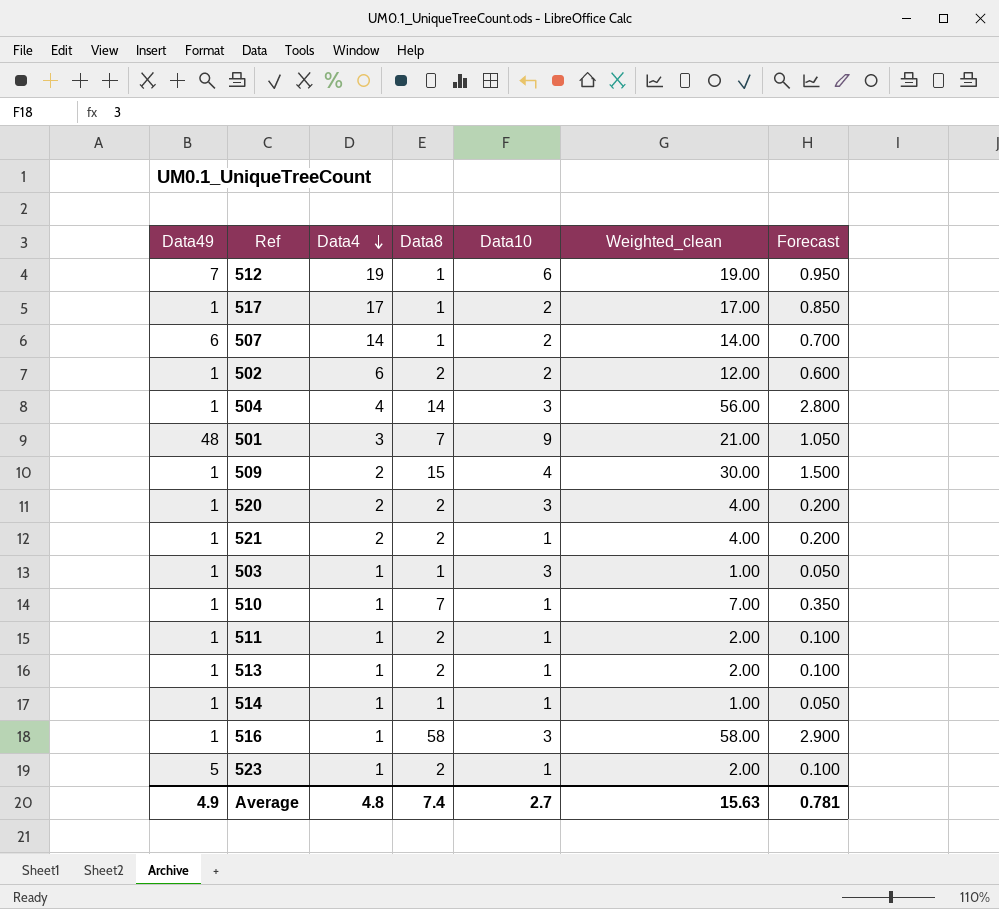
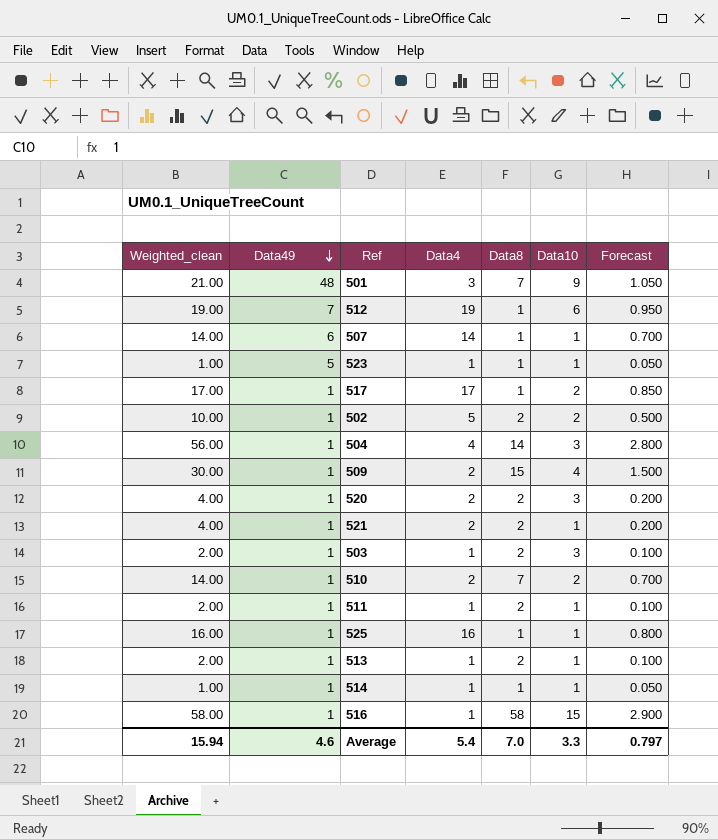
row order: Data4 descending -> Data49 descending
column Weighted_clean | position: 6 -> 1
507 | Data10: 2 -> 1
523 | Weighted_clean: 2.00 -> 1.00
523 | Data8: 2 -> 1
523 | Forecast: 0.100 -> 0.050
502 | Weighted_clean: 12.00 -> 10.00
502 | Data4: 6 -> 5
502 | Forecast: 0.600 -> 0.500
503 | Weighted_clean: 1.00 -> 2.00
503 | Data8: 1 -> 2
503 | Forecast: 0.050 -> 0.100
510 | Weighted_clean: 7.00 -> 14.00
510 | Data4: 1 -> 2
510 | Data10: 1 -> 2
510 | Forecast: 0.350 -> 0.700
row 525: none -> 16.00 | 1 | 16 | 1 | 1 | 0.800
516 | Data10: 3 -> 15
Average | Weighted_clean: 15.63 -> 15.94
Average | Data49: 4.9 -> 4.6
Average | Data4: 4.8 -> 5.4
Average | Data8: 7.4 -> 7.0
Average | Data10: 2.7 -> 3.3
Average | Forecast: 0.781 -> 0.797

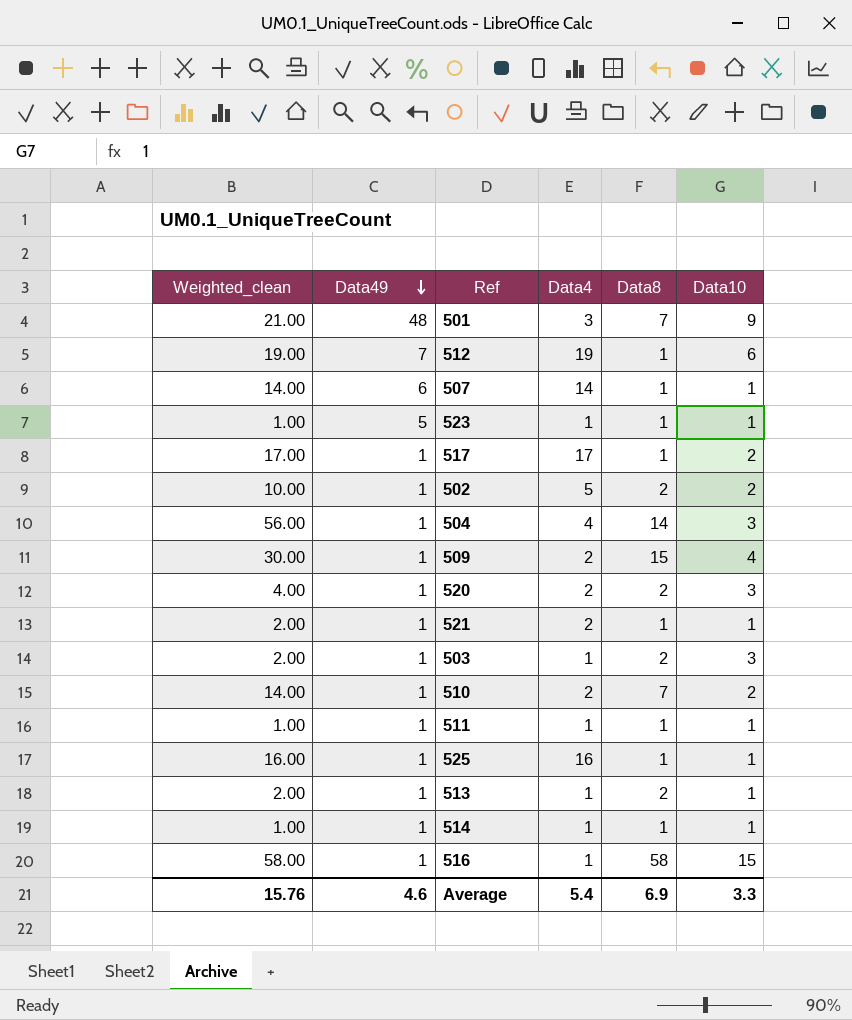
column Forecast | formula: [Weighted_clean] * 0.05 -> none
521 | Weighted_clean: 4.00 -> 2.00
521 | Data8: 2 -> 1
511 | Weighted_clean: 2.00 -> 1.00
511 | Data8: 2 -> 1
Average | Weighted_clean: 15.94 -> 15.76
Average | Data8: 7.0 -> 6.9

